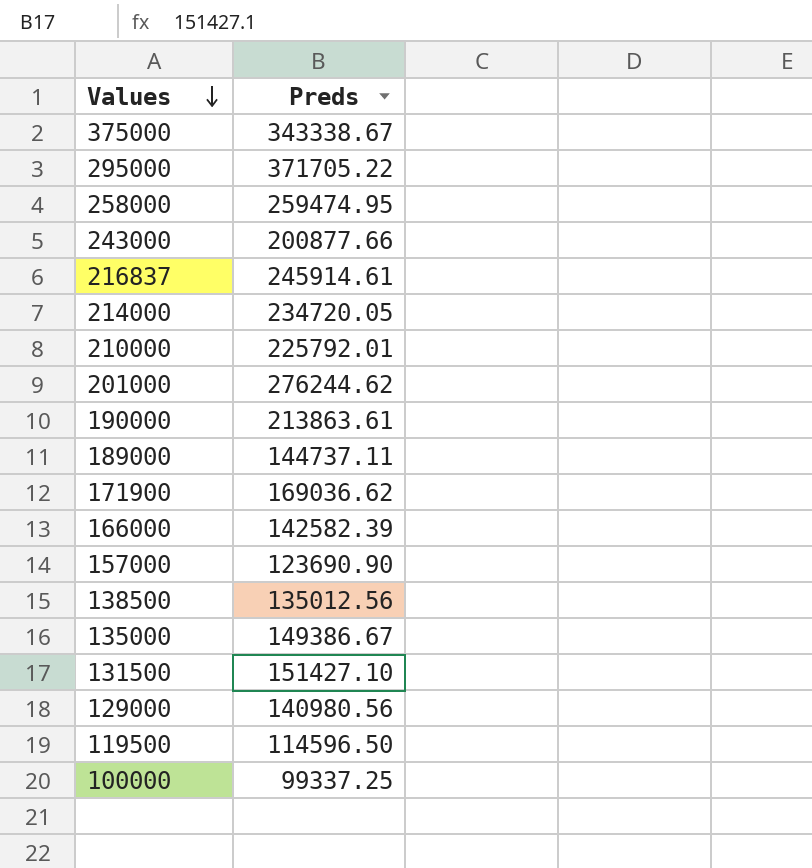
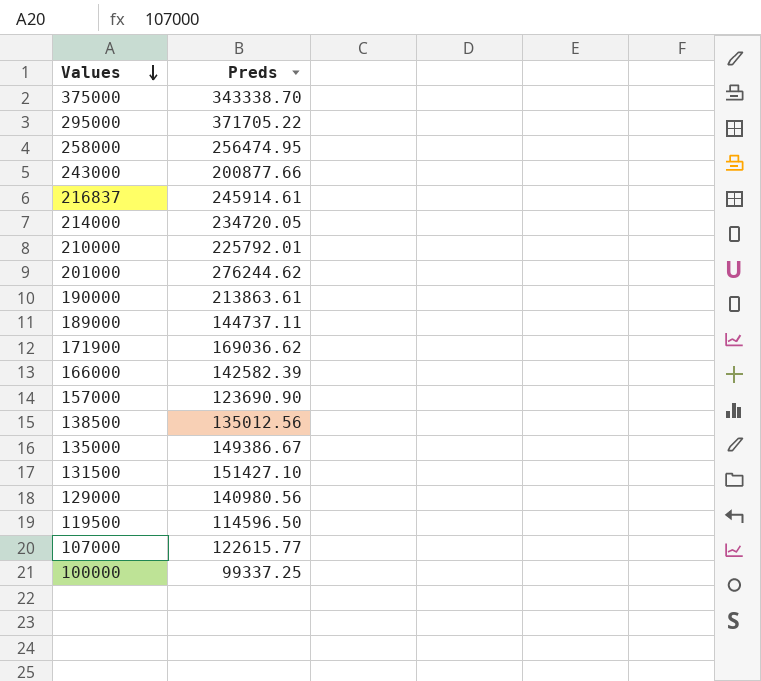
375000 | Preds: 343338.67 -> 343338.70
258000 | Preds: 259474.95 -> 256474.95
row 107000: none -> 122615.77

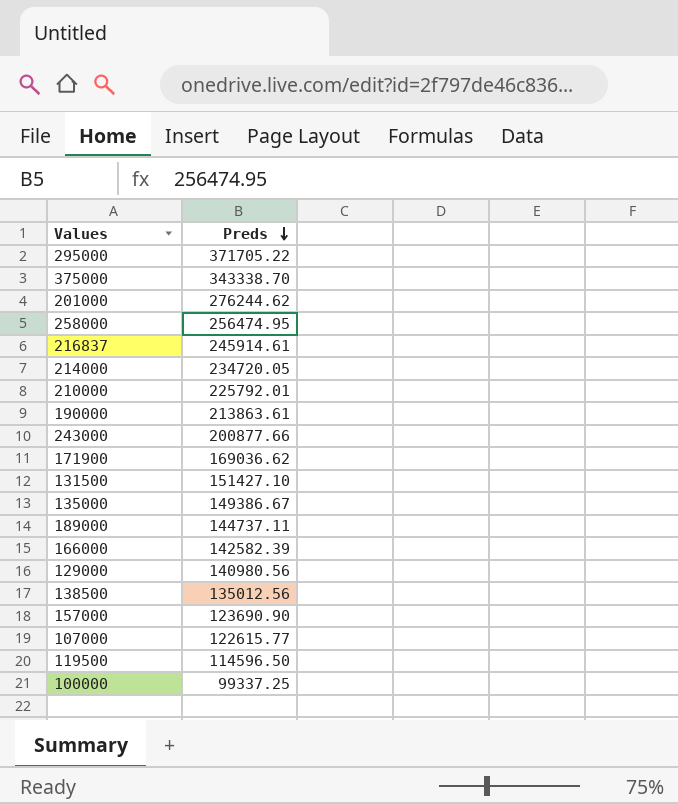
row order: Values descending -> Preds descending

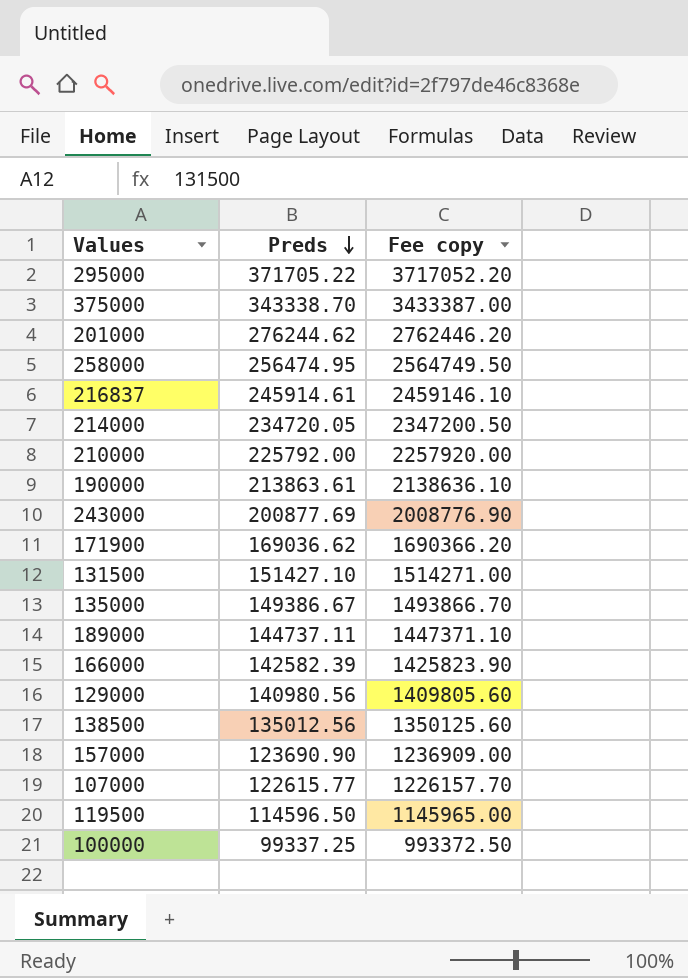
column Fee copy | formula: none -> [Preds] * 10
210000 | Preds: 225792.01 -> 225792.00
243000 | Preds: 200877.66 -> 200877.69

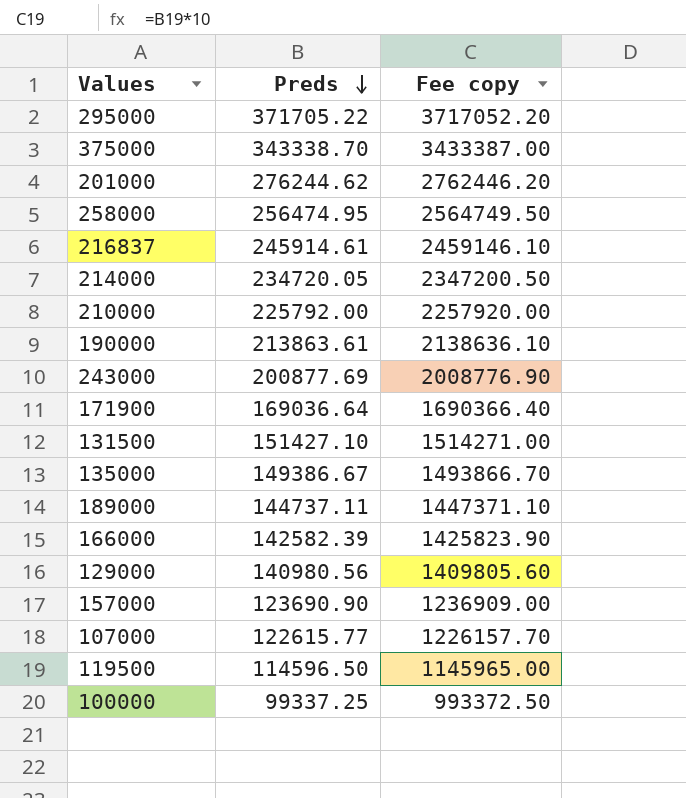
row 138500: 135012.56 | 1350125.60 -> none
171900 | Preds: 169036.62 -> 169036.64
171900 | Fee copy: 1690366.20 -> 1690366.40

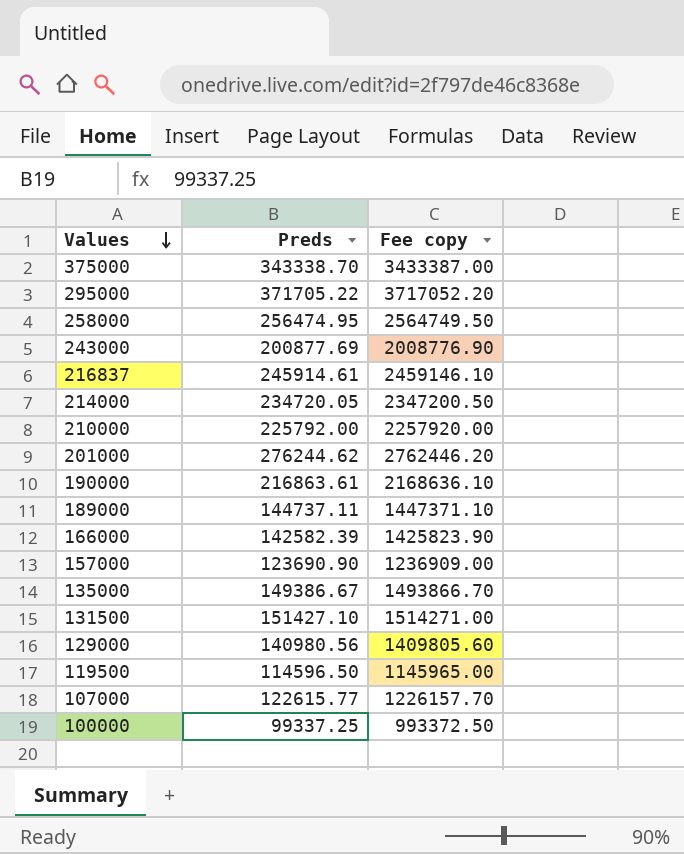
row order: Preds descending -> Values descending
row 171900: 169036.64 | 1690366.40 -> none
190000 | Preds: 213863.61 -> 216863.61
190000 | Fee copy: 2138636.10 -> 2168636.10

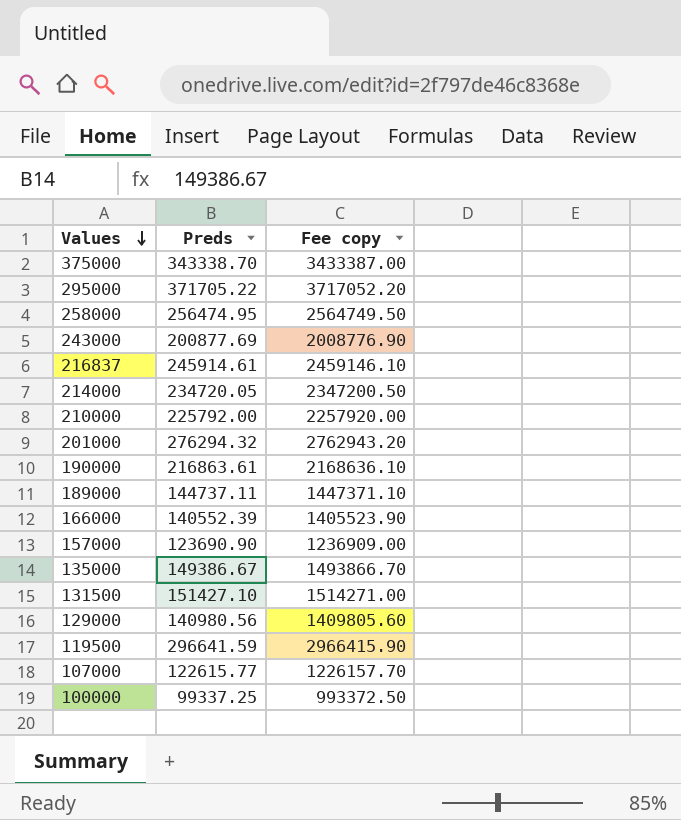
201000 | Preds: 276244.62 -> 276294.32
201000 | Fee copy: 2762446.20 -> 2762943.20
166000 | Preds: 142582.39 -> 140552.39
166000 | Fee copy: 1425823.90 -> 1405523.90
119500 | Preds: 114596.50 -> 296641.59
119500 | Fee copy: 1145965.00 -> 2966415.90

